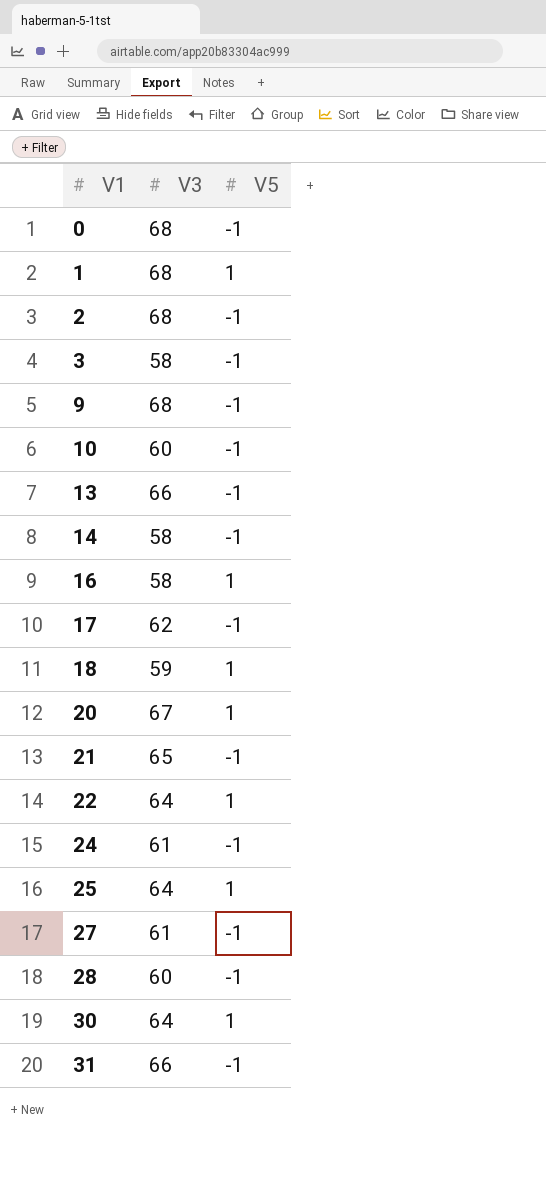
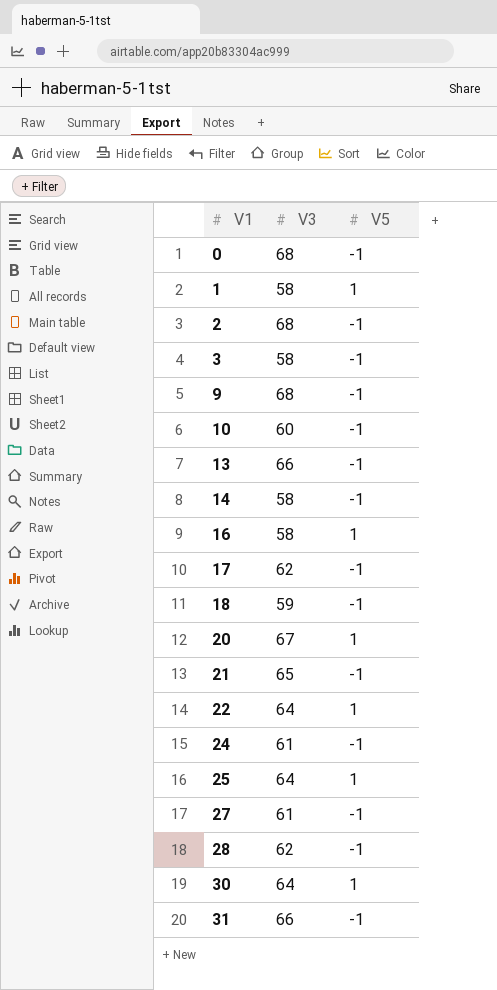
1 | V3: 68 -> 58
18 | V5: 1 -> -1
28 | V3: 60 -> 62

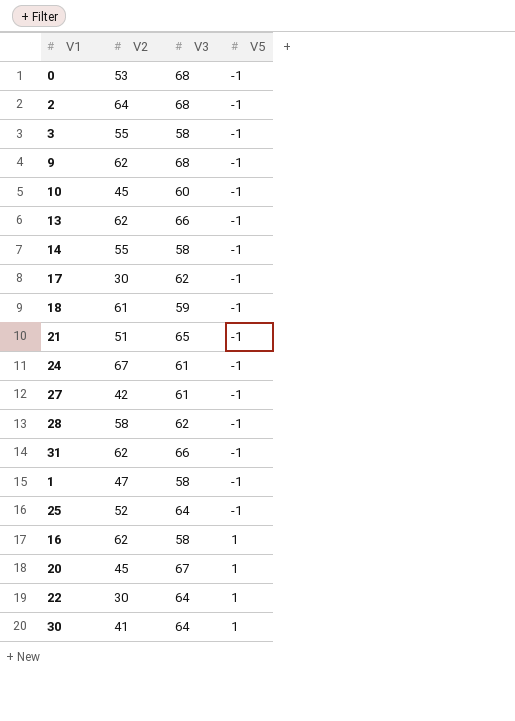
row order: V1 ascending -> V5 ascending
column V2 | position: none -> 2
1 | V5: 1 -> -1
25 | V5: 1 -> -1

